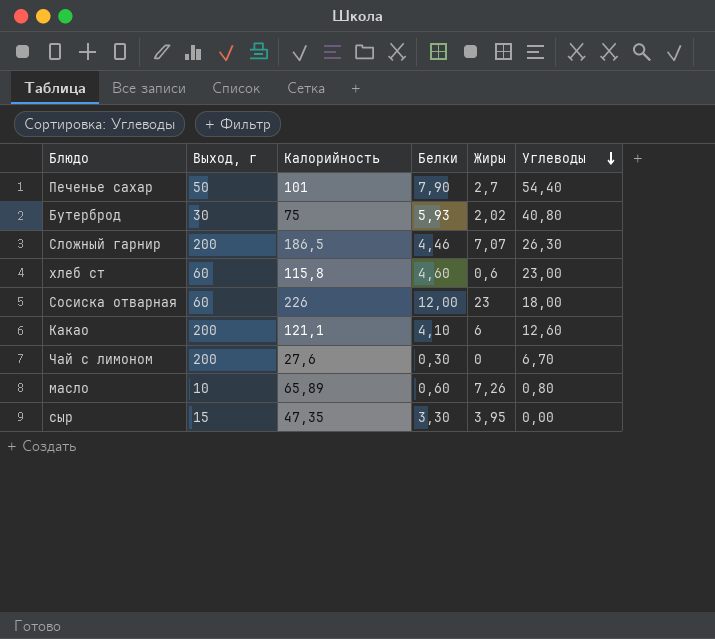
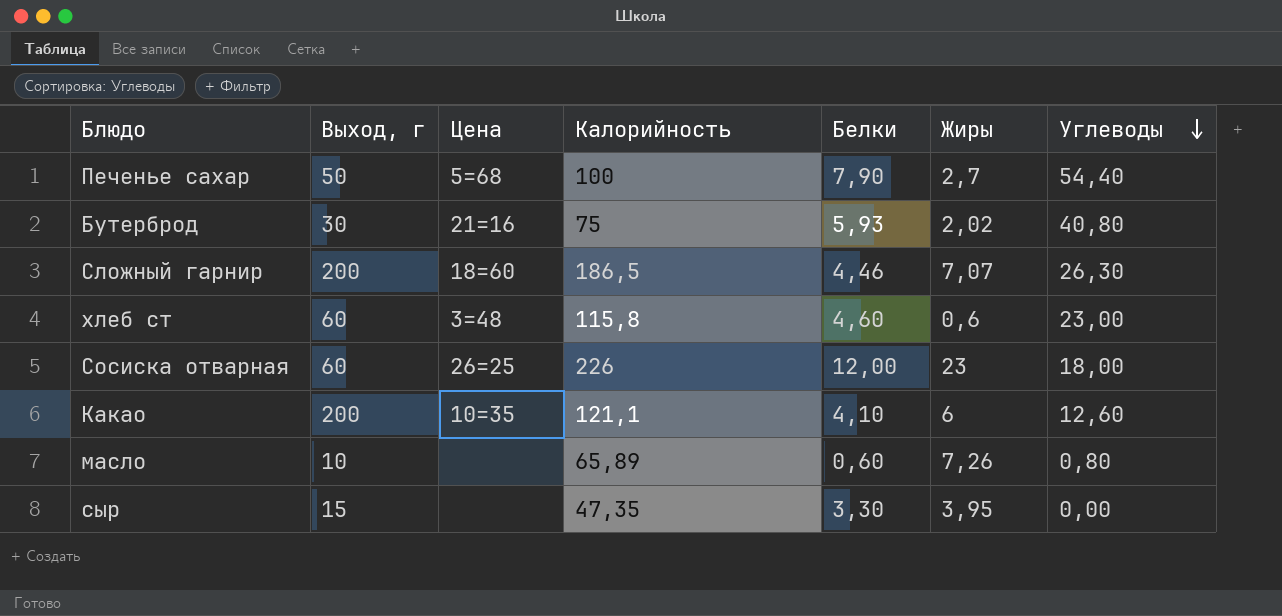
column Цена | position: none -> 3
row Чай с лимоном: 200 | 27,6 | 0,30 | 0 | 6,70 -> none
Печенье сахар | Калорийность: 101 -> 100

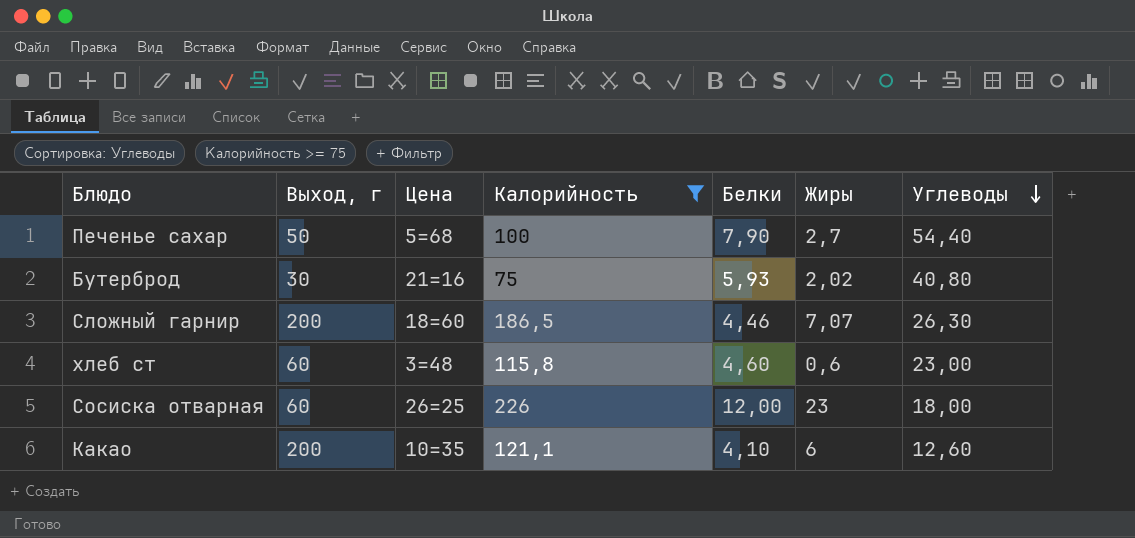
filter: none -> Калорийность >= 75

